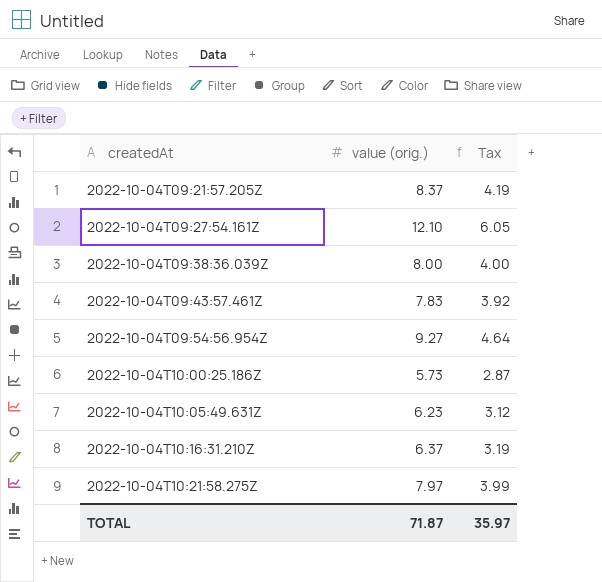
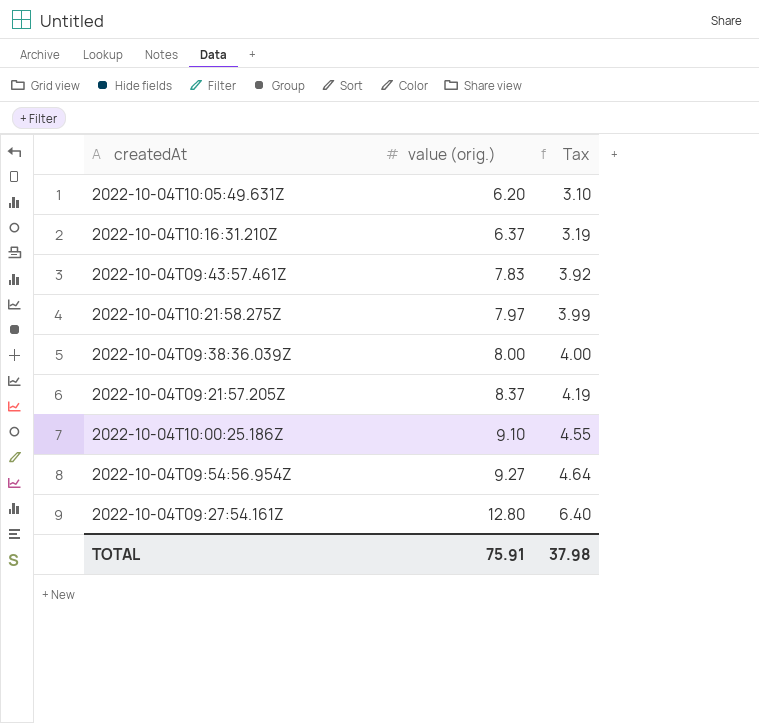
row order: createdAt ascending -> value (orig.) ascending
2022-10-04T10:05:49.631Z | value (orig.): 6.23 -> 6.20
2022-10-04T10:05:49.631Z | Tax: 3.12 -> 3.10
2022-10-04T10:00:25.186Z | value (orig.): 5.73 -> 9.10
2022-10-04T10:00:25.186Z | Tax: 2.87 -> 4.55
2022-10-04T09:27:54.161Z | value (orig.): 12.10 -> 12.80
2022-10-04T09:27:54.161Z | Tax: 6.05 -> 6.40
TOTAL | value (orig.): 71.87 -> 75.91
TOTAL | Tax: 35.97 -> 37.98

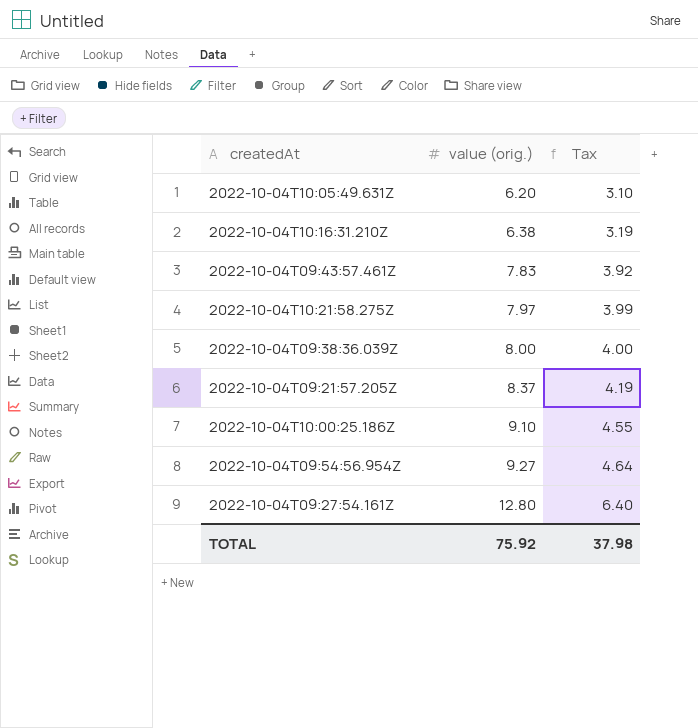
2022-10-04T10:16:31.210Z | value (orig.): 6.37 -> 6.38
TOTAL | value (orig.): 75.91 -> 75.92

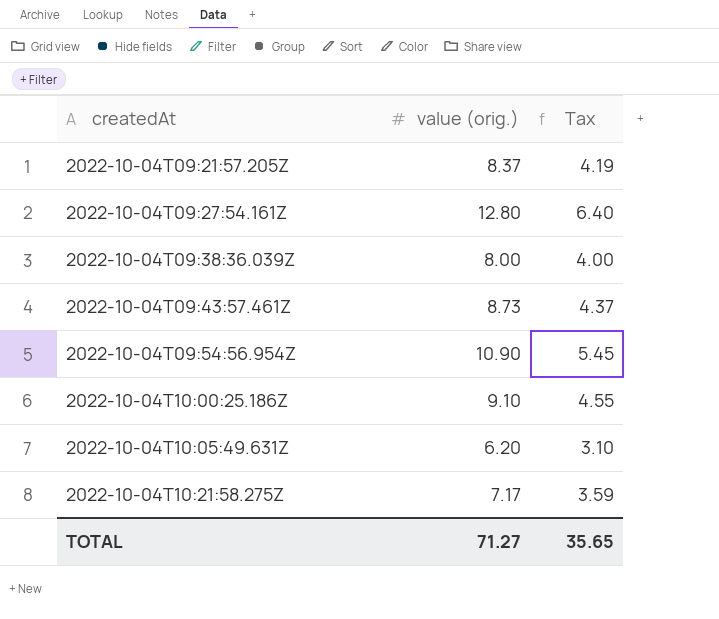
row order: value (orig.) ascending -> createdAt ascending
row 2022-10-04T10:16:31.210Z: 6.38 | 3.19 -> none
2022-10-04T09:43:57.461Z | value (orig.): 7.83 -> 8.73
2022-10-04T09:43:57.461Z | Tax: 3.92 -> 4.37
2022-10-04T09:54:56.954Z | value (orig.): 9.27 -> 10.90
2022-10-04T09:54:56.954Z | Tax: 4.64 -> 5.45
2022-10-04T10:21:58.275Z | value (orig.): 7.97 -> 7.17
2022-10-04T10:21:58.275Z | Tax: 3.99 -> 3.59
TOTAL | value (orig.): 75.92 -> 71.27
TOTAL | Tax: 37.98 -> 35.65

